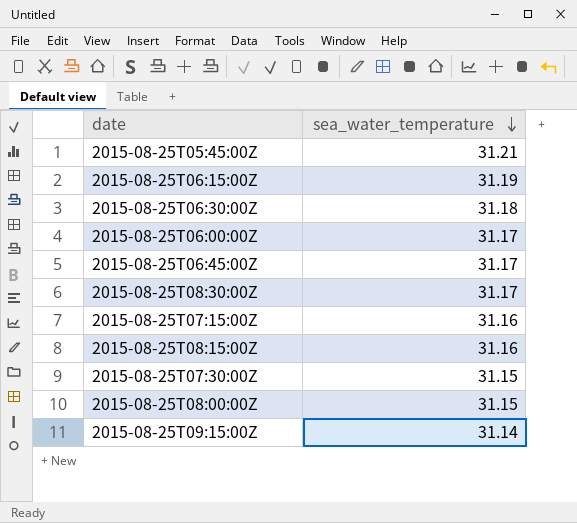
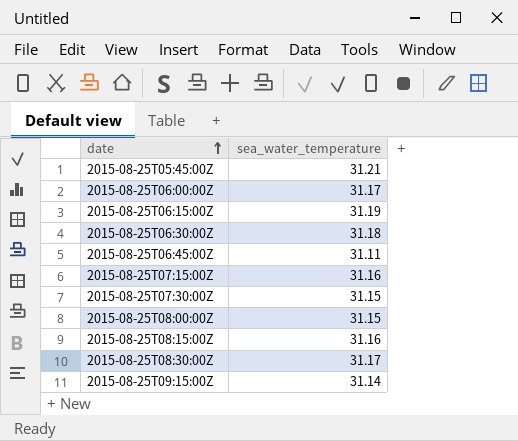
row order: sea_water_temperature descending -> date ascending
2015-08-25T06:45:00Z | sea_water_temperature: 31.17 -> 31.11

